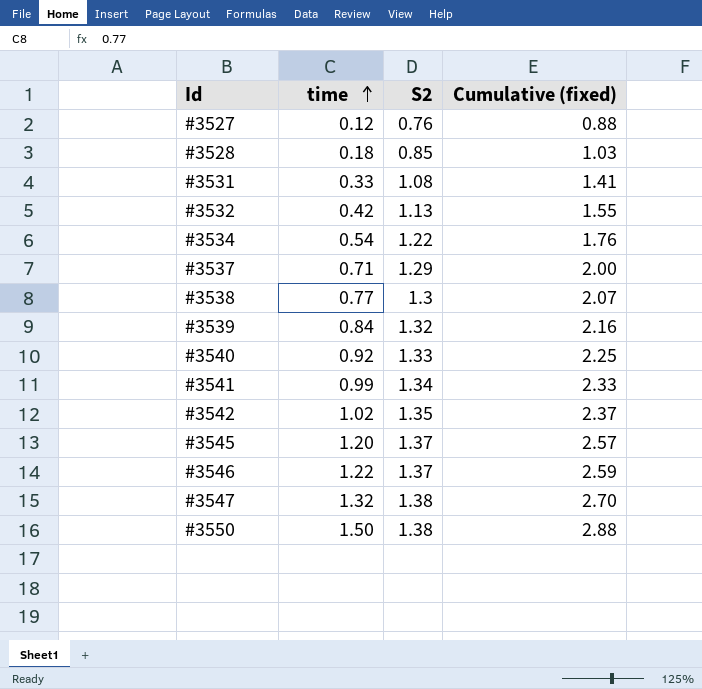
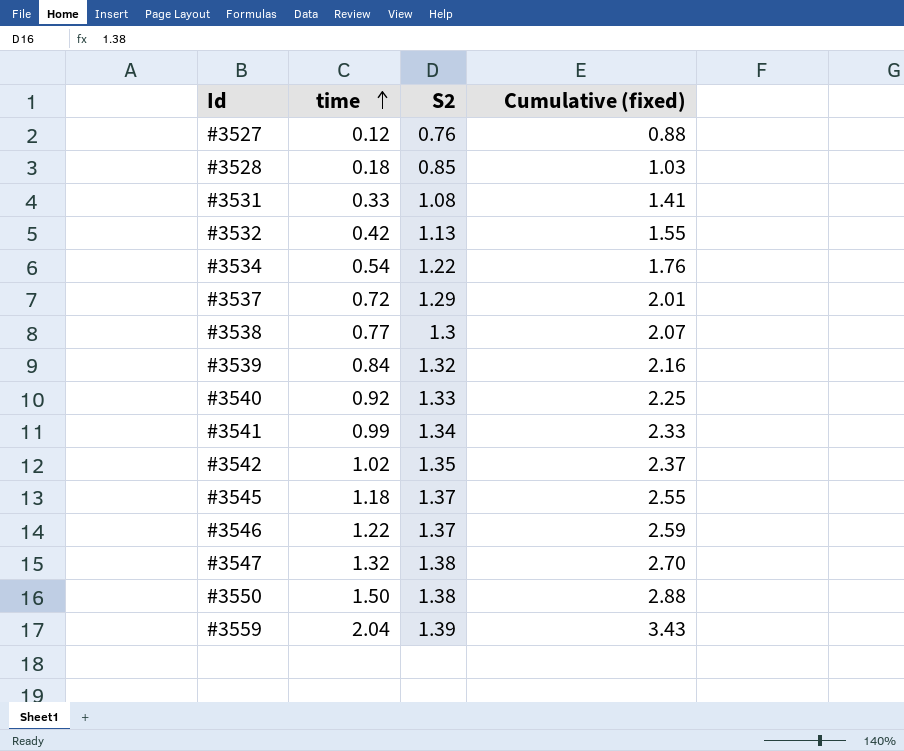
#3537 | time: 0.71 -> 0.72
#3537 | Cumulative (fixed): 2.00 -> 2.01
#3545 | time: 1.20 -> 1.18
#3545 | Cumulative (fixed): 2.57 -> 2.55
row #3559: none -> 2.04 | 1.39 | 3.43

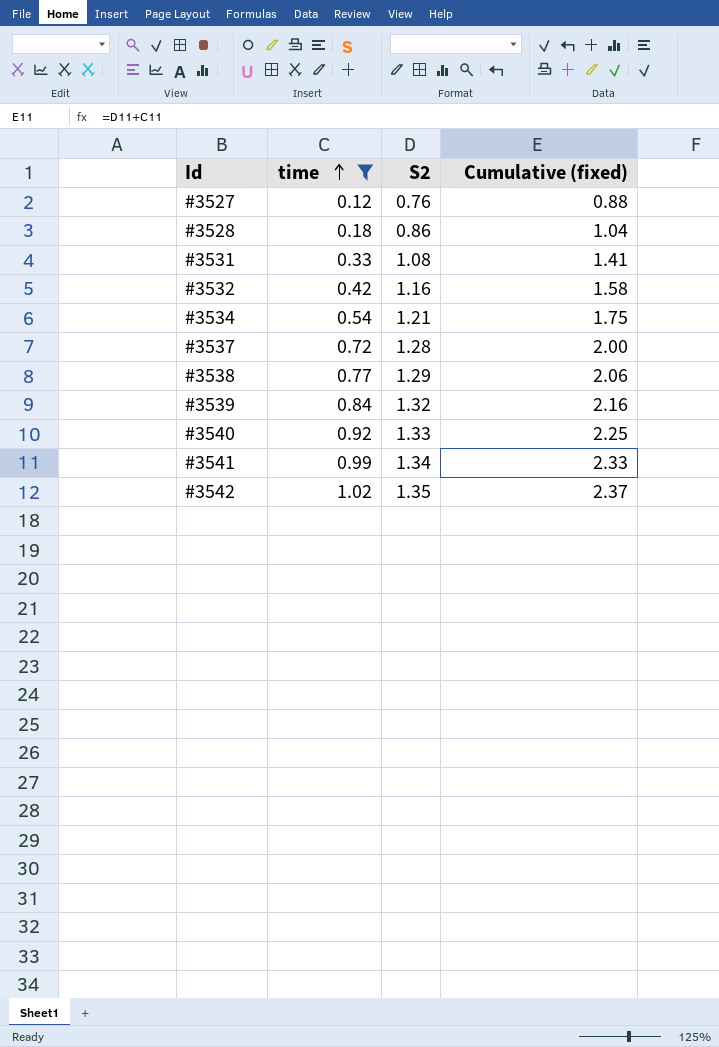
filter: none -> time <= 1.02
#3528 | S2: 0.85 -> 0.86
#3528 | Cumulative (fixed): 1.03 -> 1.04
#3532 | S2: 1.13 -> 1.16
#3532 | Cumulative (fixed): 1.55 -> 1.58
#3534 | S2: 1.22 -> 1.21
#3534 | Cumulative (fixed): 1.76 -> 1.75
#3537 | S2: 1.29 -> 1.28
#3537 | Cumulative (fixed): 2.01 -> 2.00
#3538 | S2: 1.3 -> 1.29
#3538 | Cumulative (fixed): 2.07 -> 2.06

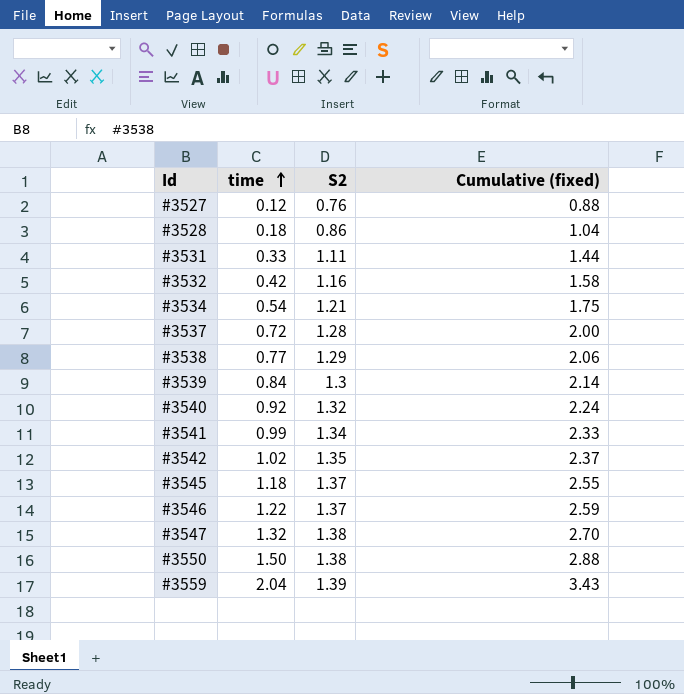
filter: time <= 1.02 -> none
#3531 | S2: 1.08 -> 1.11
#3531 | Cumulative (fixed): 1.41 -> 1.44
#3539 | S2: 1.32 -> 1.3
#3539 | Cumulative (fixed): 2.16 -> 2.14
#3540 | S2: 1.33 -> 1.32
#3540 | Cumulative (fixed): 2.25 -> 2.24

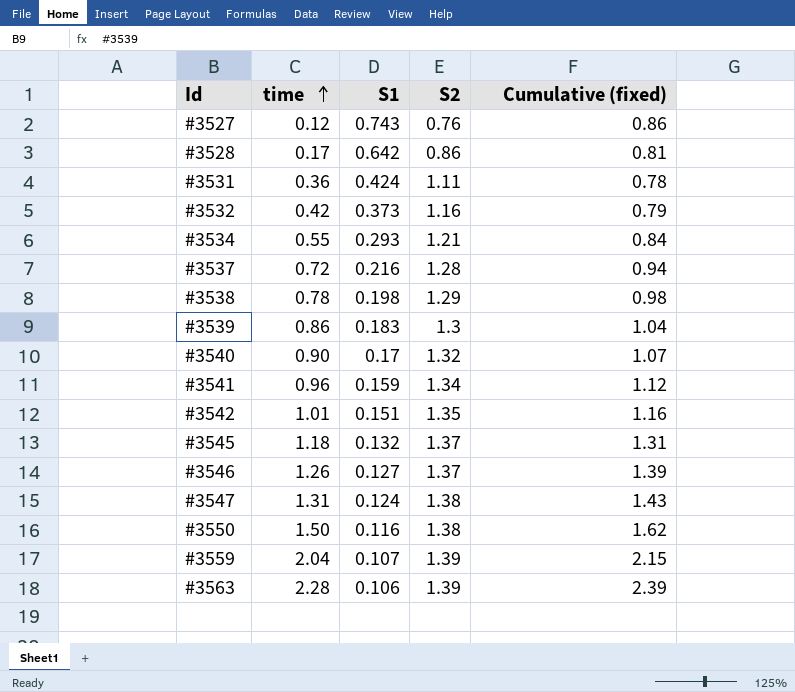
column S1 | position: none -> 3
column Cumulative (fixed) | formula: [time] + [S2] -> [time] + [S1]
#3528 | time: 0.18 -> 0.17
#3531 | time: 0.33 -> 0.36
#3534 | time: 0.54 -> 0.55
#3538 | time: 0.77 -> 0.78
#3539 | time: 0.84 -> 0.86
#3540 | time: 0.92 -> 0.90
#3541 | time: 0.99 -> 0.96
#3542 | time: 1.02 -> 1.01
#3546 | time: 1.22 -> 1.26
#3547 | time: 1.32 -> 1.31
row #3563: none -> 2.28 | 0.106 | 1.39 | 2.39

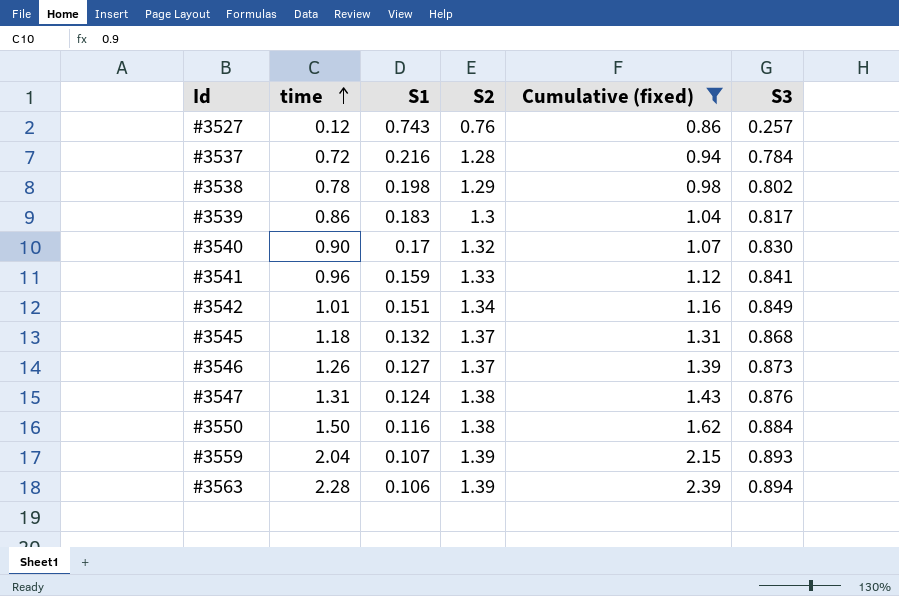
filter: none -> Cumulative (fixed) >= 0.86
column S3 | position: none -> 6
#3541 | S2: 1.34 -> 1.33
#3542 | S2: 1.35 -> 1.34

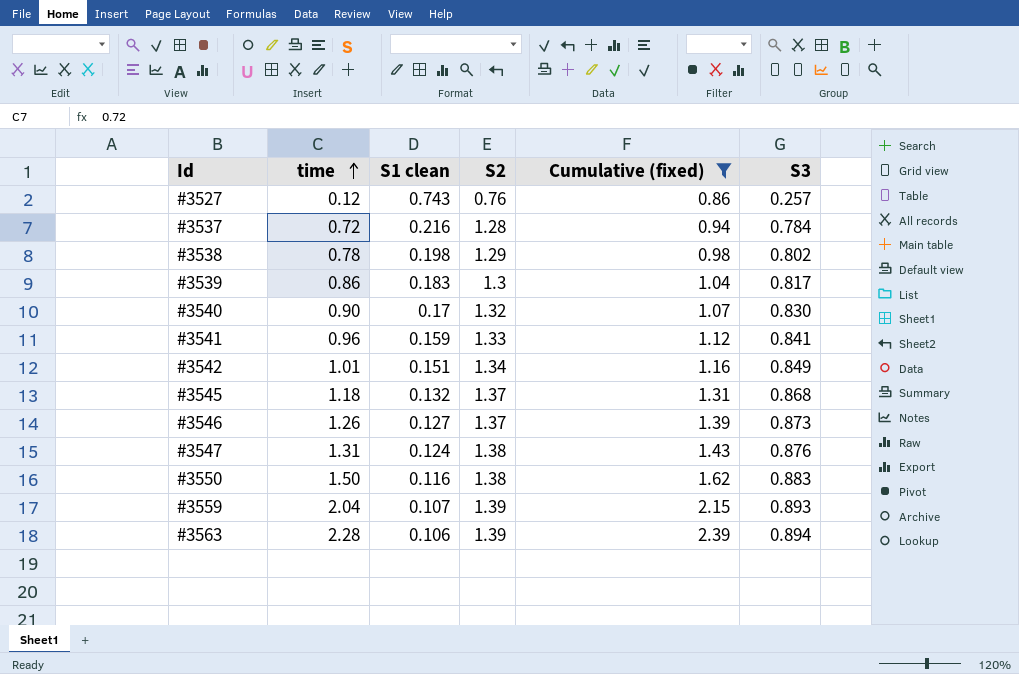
column name: S1 -> S1 clean
#3550 | S3: 0.884 -> 0.883

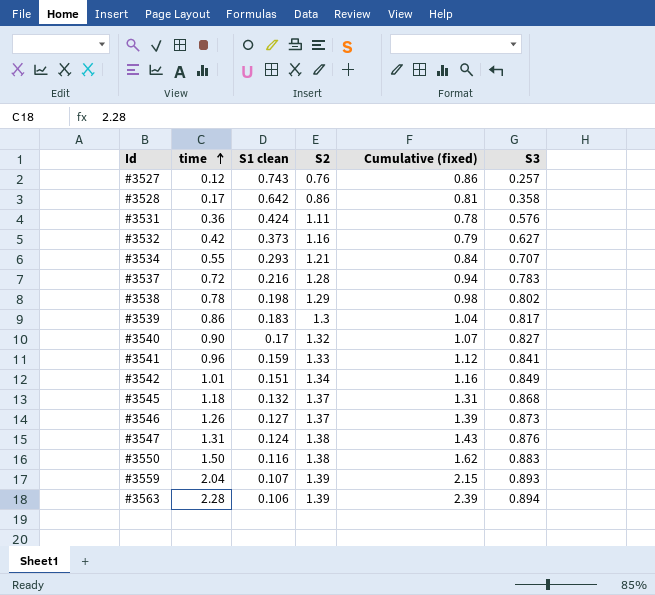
filter: Cumulative (fixed) >= 0.86 -> none
#3537 | S3: 0.784 -> 0.783
#3540 | S3: 0.830 -> 0.827

